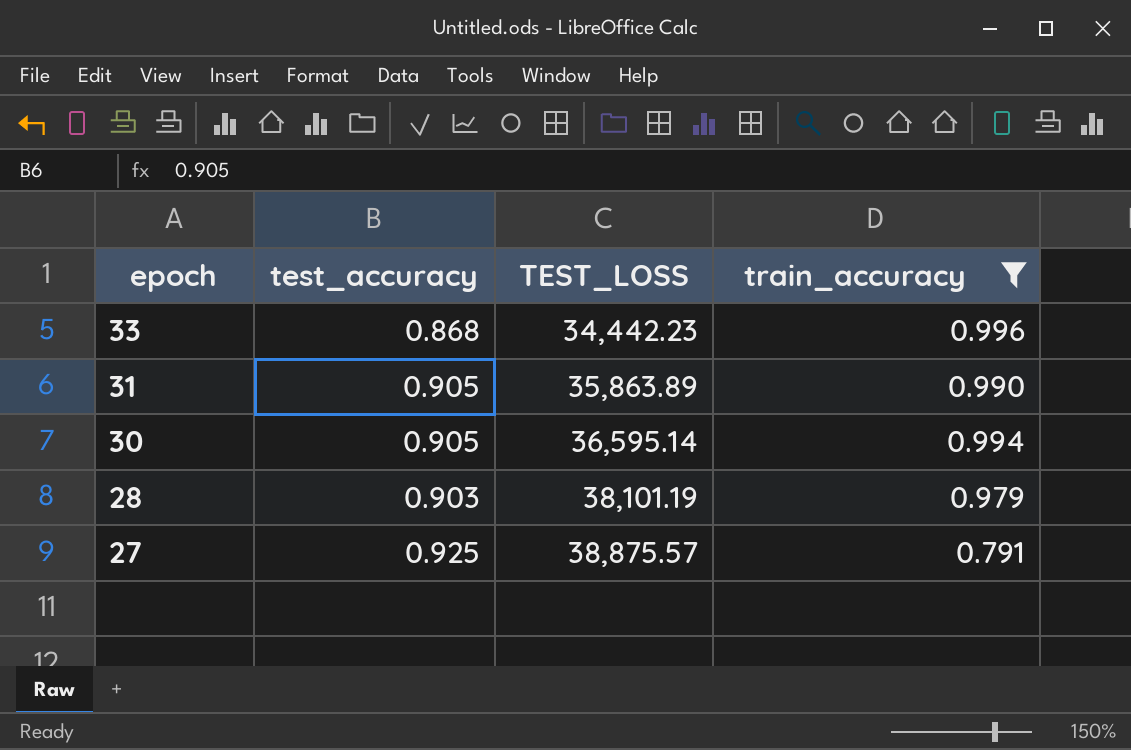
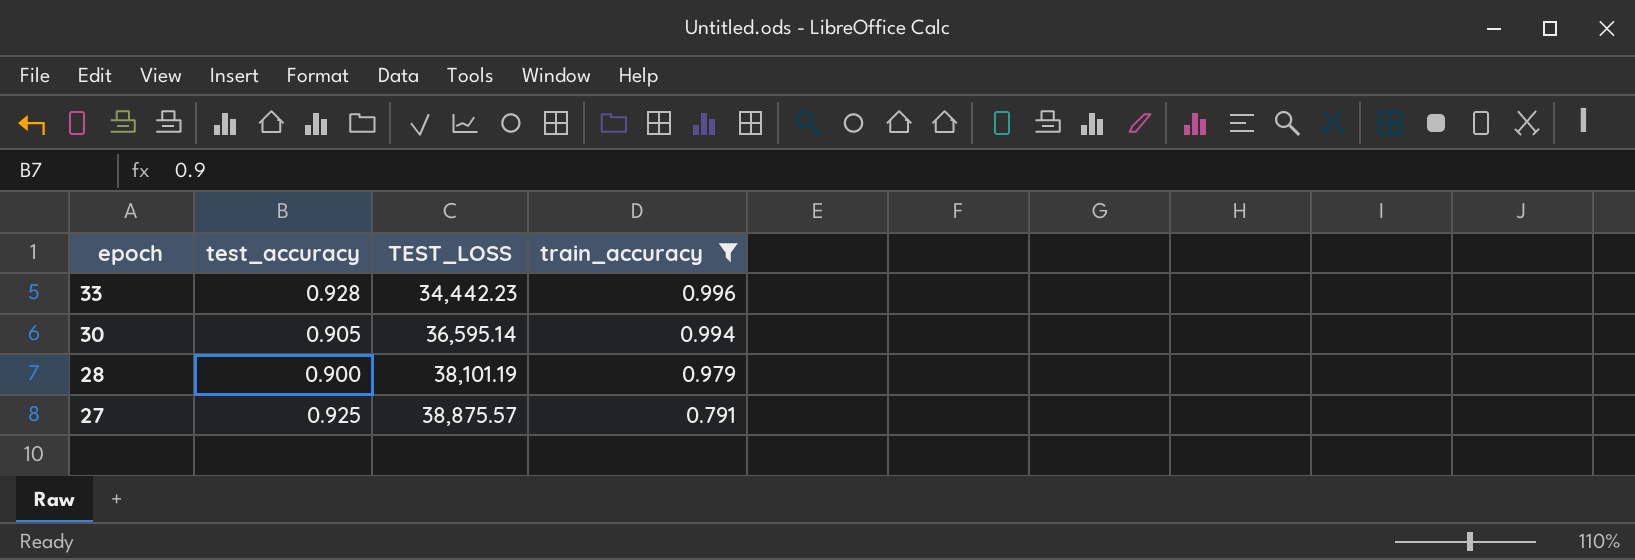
row 31: 0.905 | 35,863.89 | 0.990 -> none
33 | test_accuracy: 0.868 -> 0.928
28 | test_accuracy: 0.903 -> 0.900

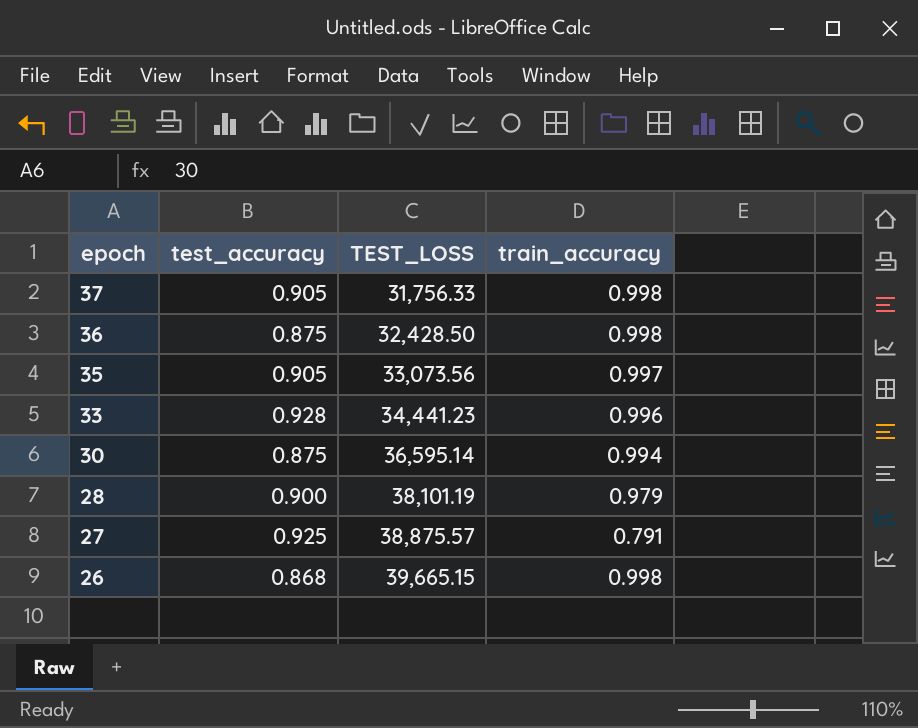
filter: train_accuracy <= 0.996 -> none
33 | TEST_LOSS: 34,442.23 -> 34,441.23
30 | test_accuracy: 0.905 -> 0.875

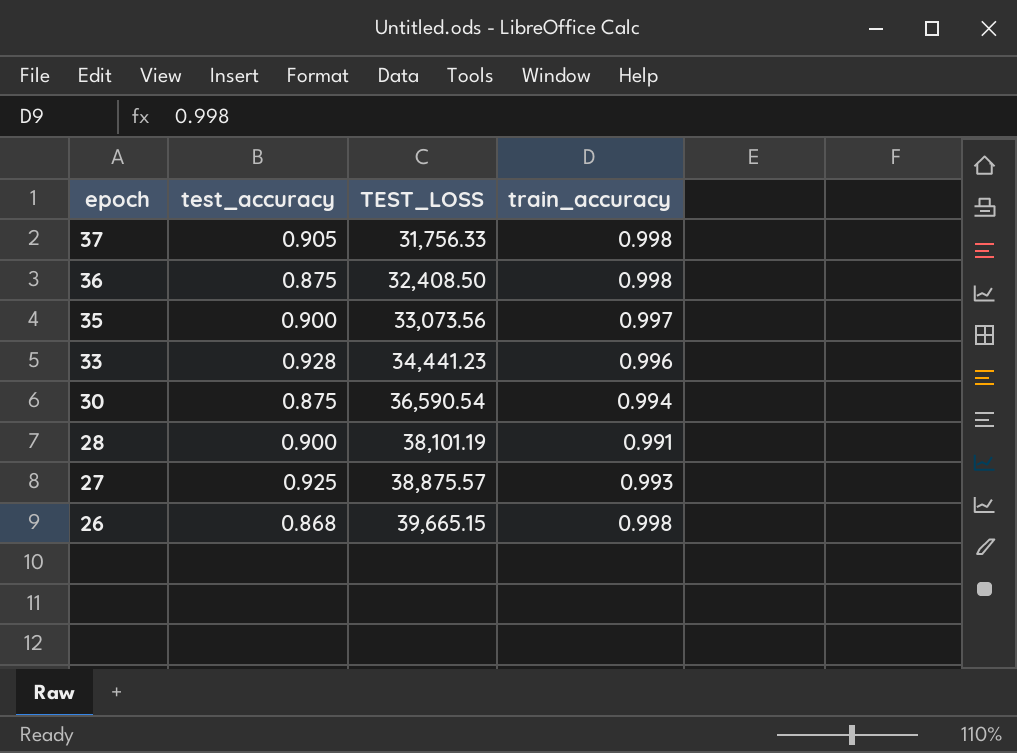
36 | TEST_LOSS: 32,428.50 -> 32,408.50
35 | test_accuracy: 0.905 -> 0.900
30 | TEST_LOSS: 36,595.14 -> 36,590.54
28 | train_accuracy: 0.979 -> 0.991
27 | train_accuracy: 0.791 -> 0.993

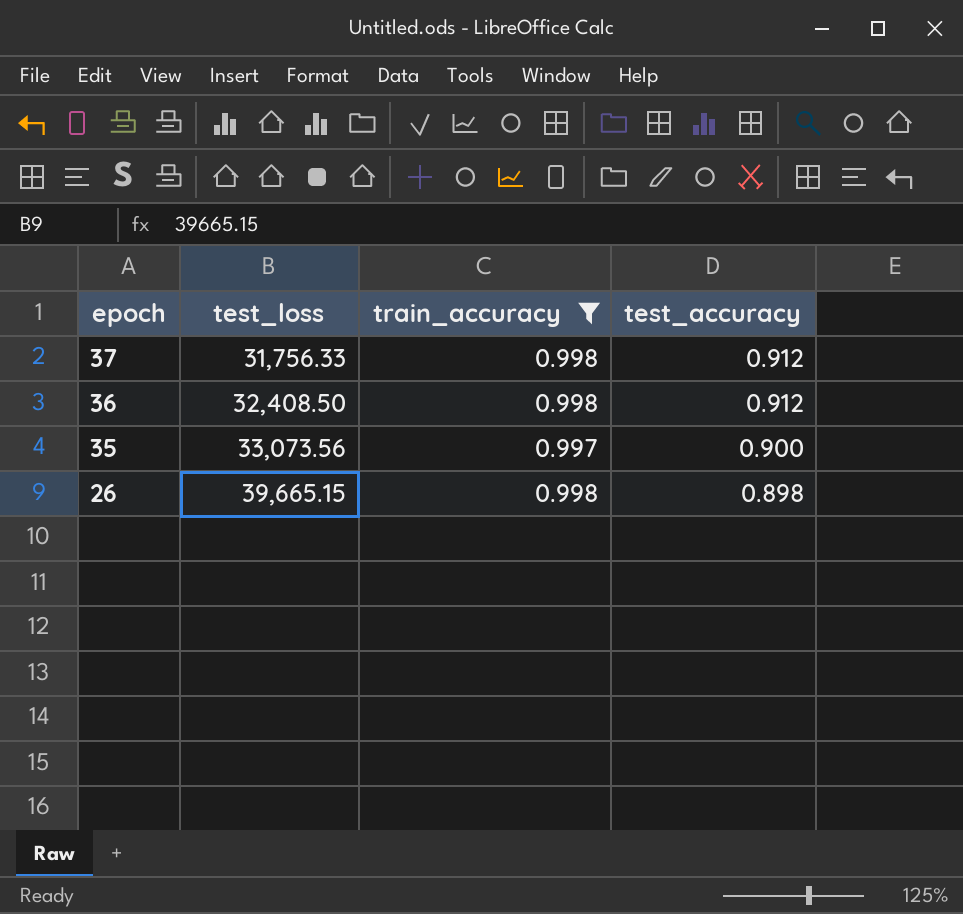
filter: none -> train_accuracy >= 0.997
column name: TEST_LOSS -> test_loss
column test_accuracy | position: 2 -> 4
37 | test_accuracy: 0.905 -> 0.912
36 | test_accuracy: 0.875 -> 0.912
26 | test_accuracy: 0.868 -> 0.898

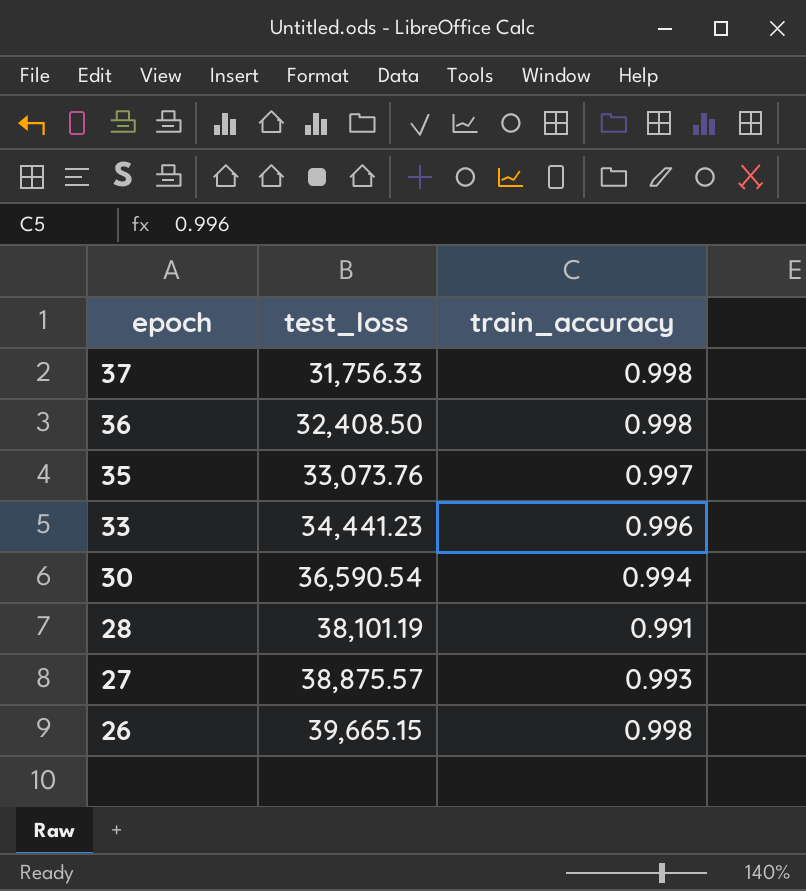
filter: train_accuracy >= 0.997 -> none
column test_accuracy | position: 4 -> none
35 | test_loss: 33,073.56 -> 33,073.76

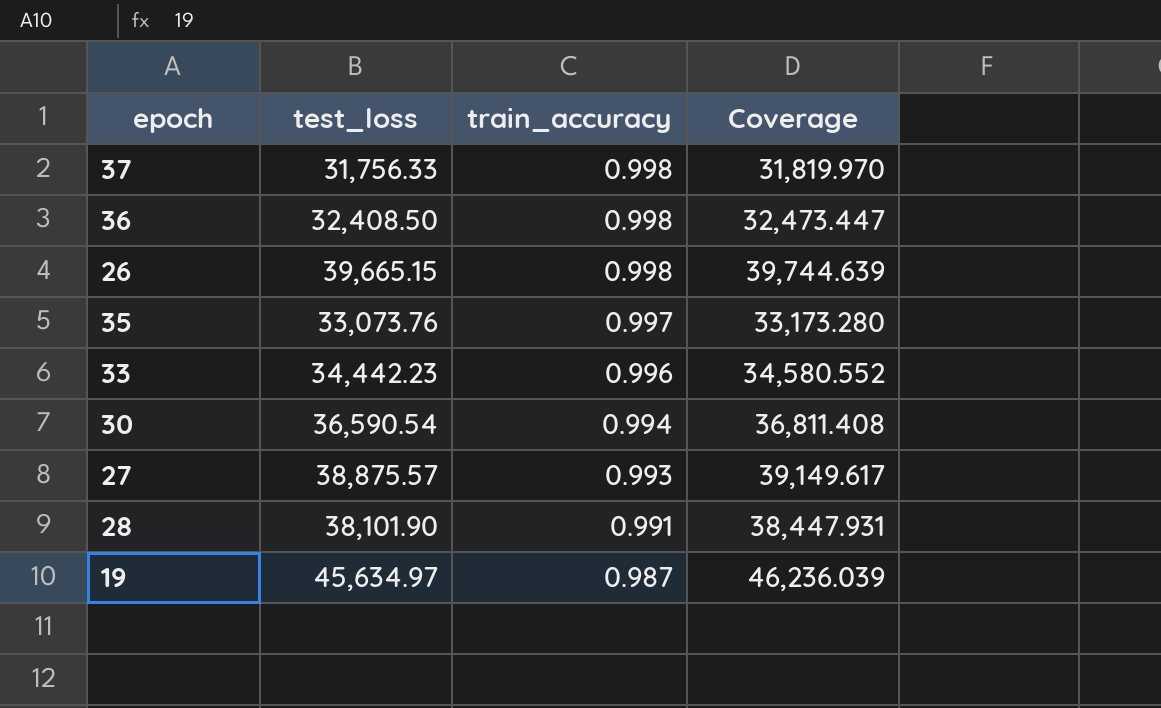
row order: epoch descending -> train_accuracy descending
column Coverage | formula: none -> [test_loss] / [train_accuracy]
33 | test_loss: 34,441.23 -> 34,442.23
28 | test_loss: 38,101.19 -> 38,101.90
row 19: none -> 45,634.97 | 0.987 | 46,236.039

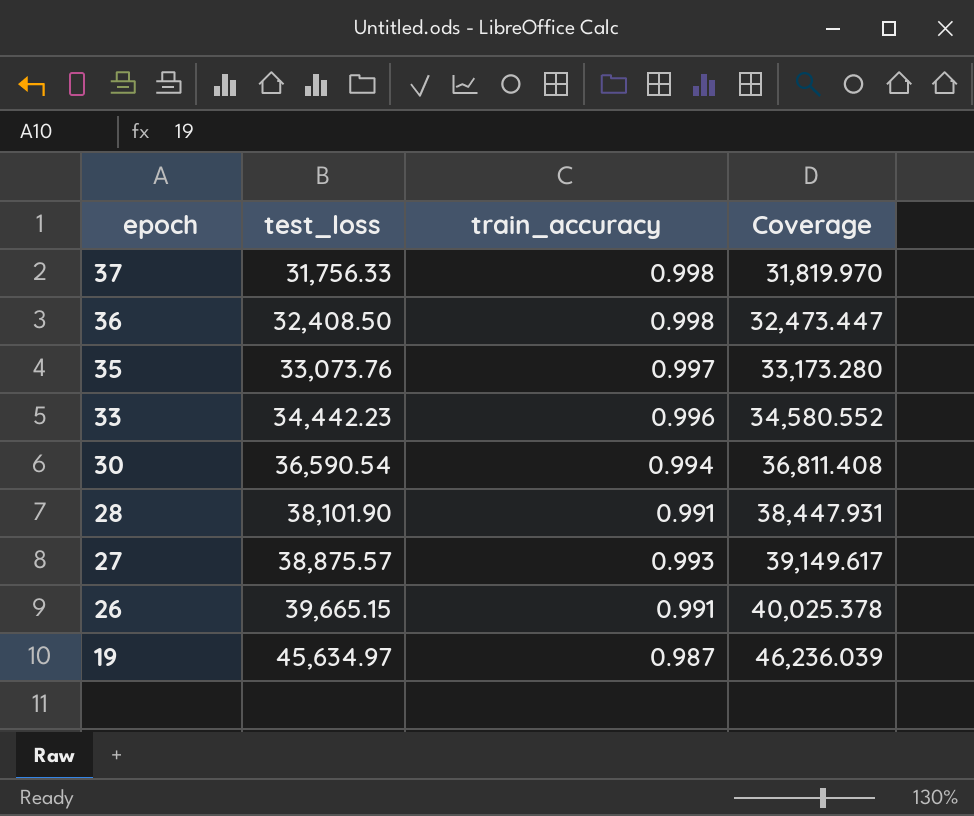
row order: train_accuracy descending -> epoch descending
26 | train_accuracy: 0.998 -> 0.991
26 | Coverage: 39,744.639 -> 40,025.378

